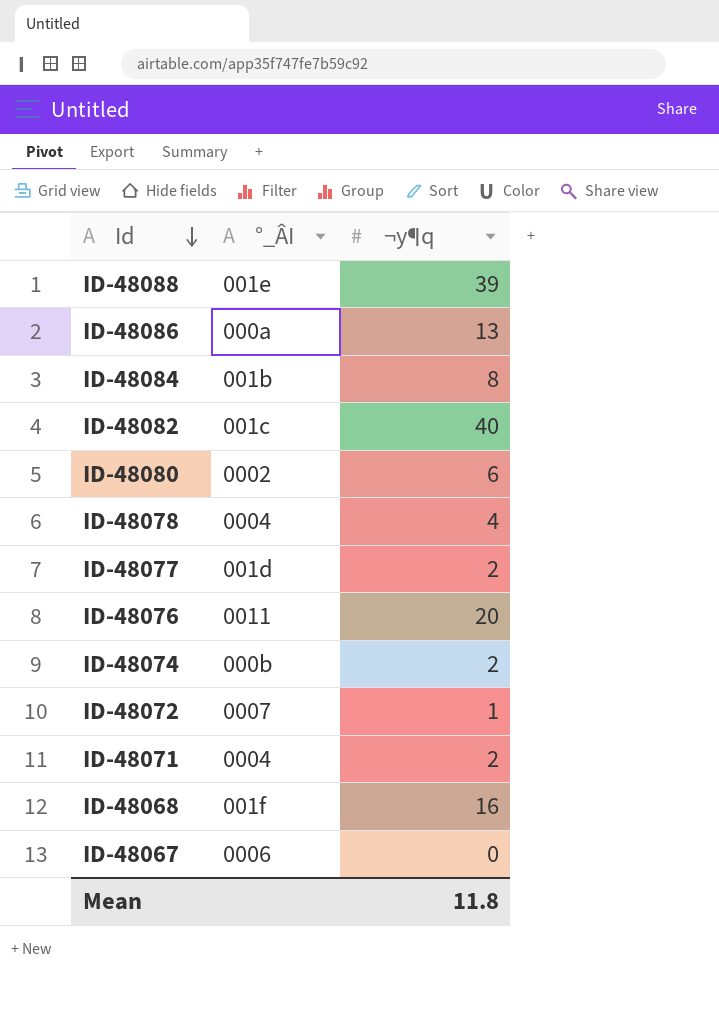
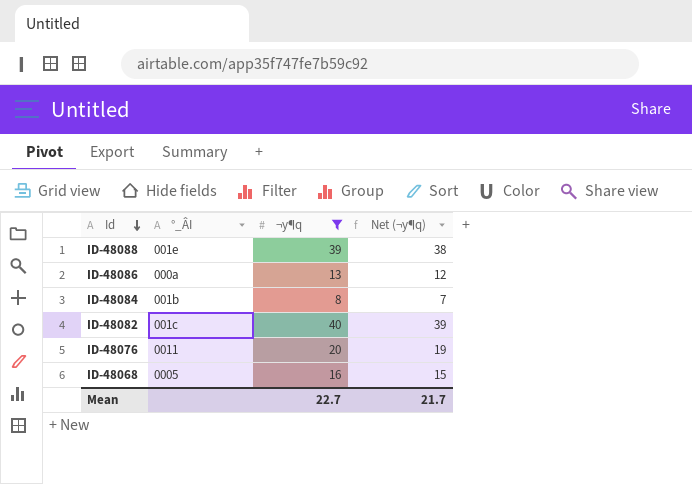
filter: none -> ¬y¶q >= 8
column Net (¬y¶q) | formula: none -> [¬y¶q] - 1
ID-48068 | °_ÂI: 001f -> 0005
Mean | ¬y¶q: 11.8 -> 22.7

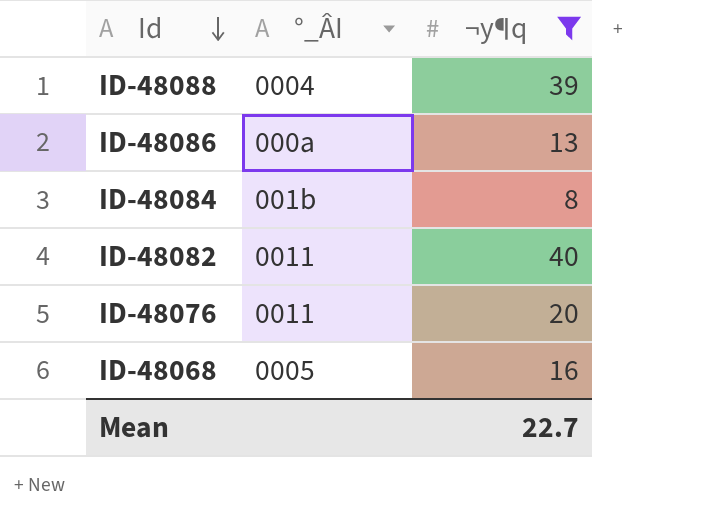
column Net (¬y¶q) | formula: [¬y¶q] - 1 -> none
ID-48088 | °_ÂI: 001e -> 0004
ID-48082 | °_ÂI: 001c -> 0011

